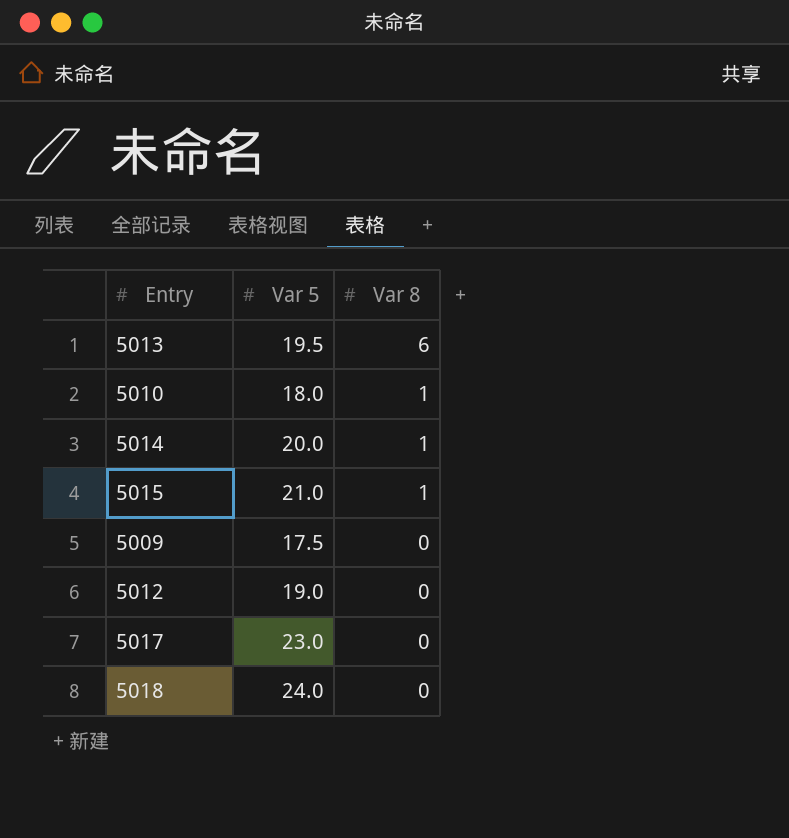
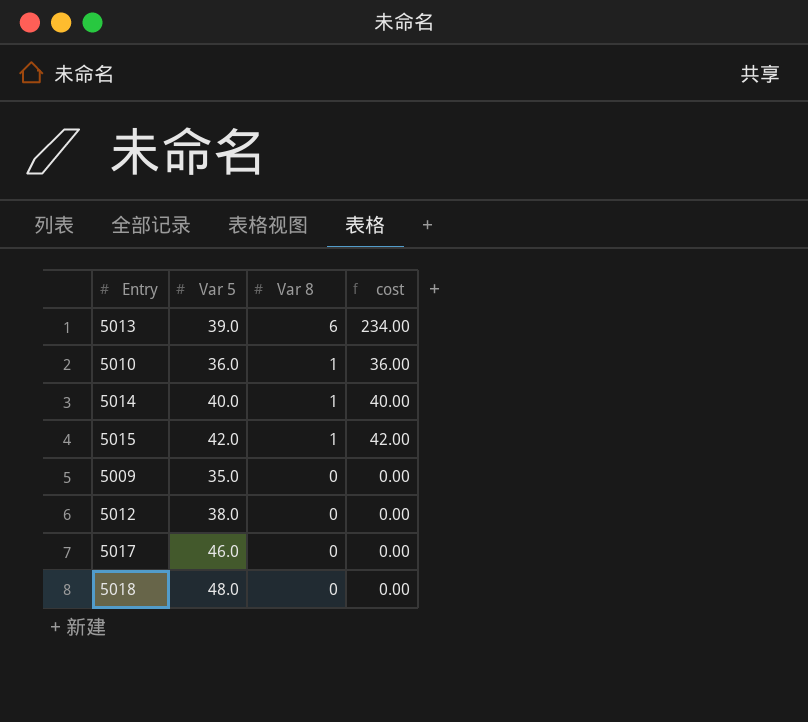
column cost | formula: none -> [Var 5] * [Var 8]
5013 | Var 5: 19.5 -> 39.0
5010 | Var 5: 18.0 -> 36.0
5014 | Var 5: 20.0 -> 40.0
5015 | Var 5: 21.0 -> 42.0
5009 | Var 5: 17.5 -> 35.0
5012 | Var 5: 19.0 -> 38.0
5017 | Var 5: 23.0 -> 46.0
5018 | Var 5: 24.0 -> 48.0

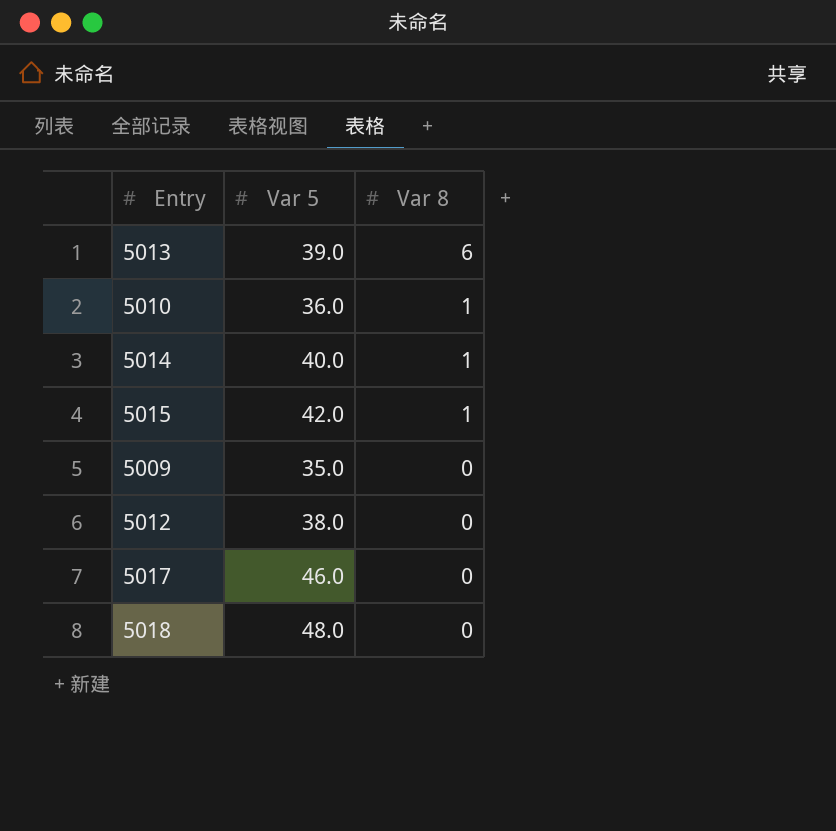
column cost | formula: [Var 5] * [Var 8] -> none

